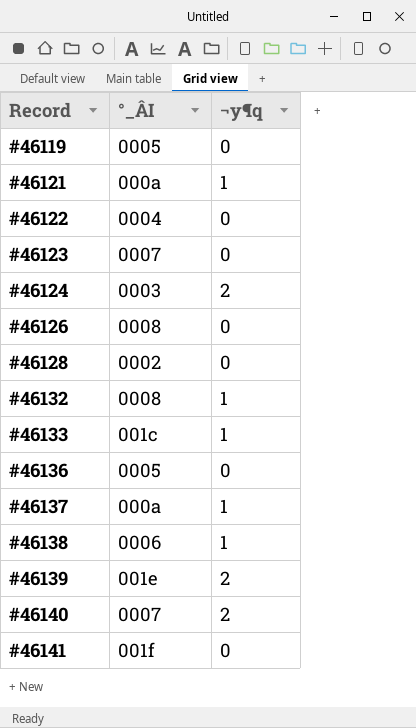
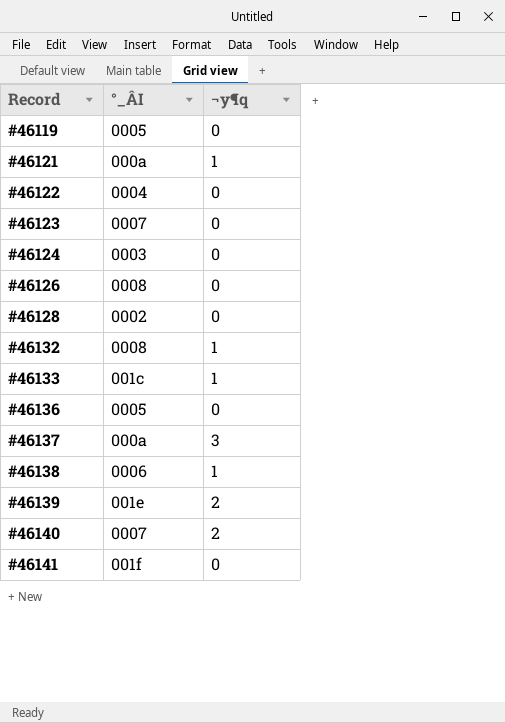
#46124 | ¬y¶q: 2 -> 0
#46137 | ¬y¶q: 1 -> 3

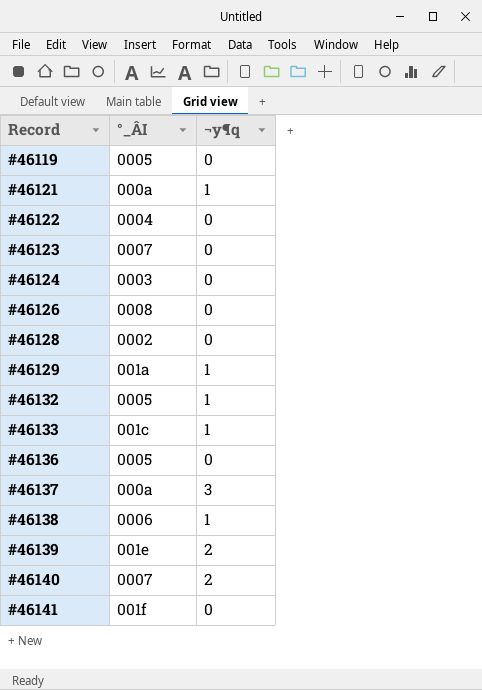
row #46129: none -> 001a | 1
#46132 | °_ÂI: 0008 -> 0005

